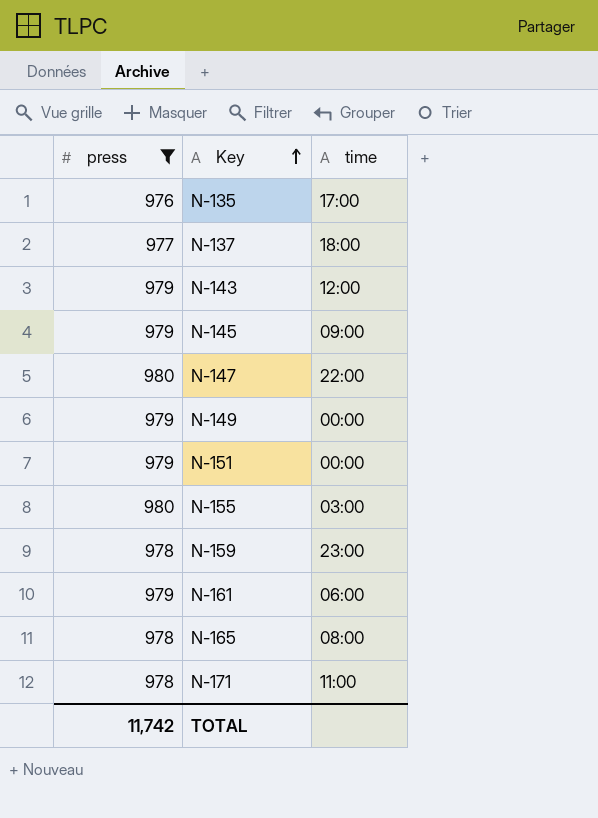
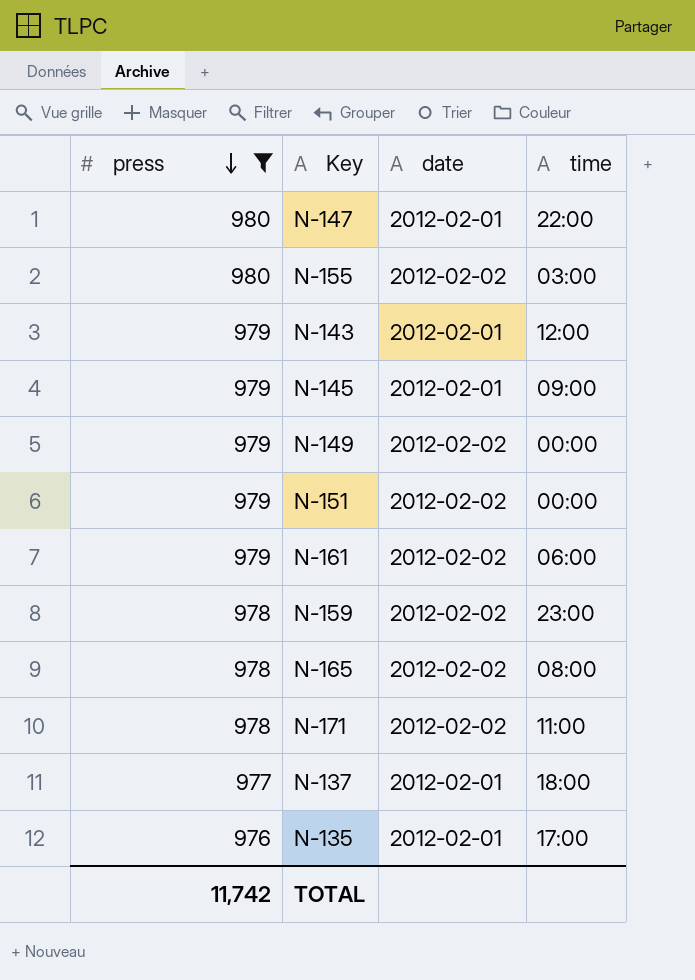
row order: Key ascending -> press descending
column date | position: none -> 3

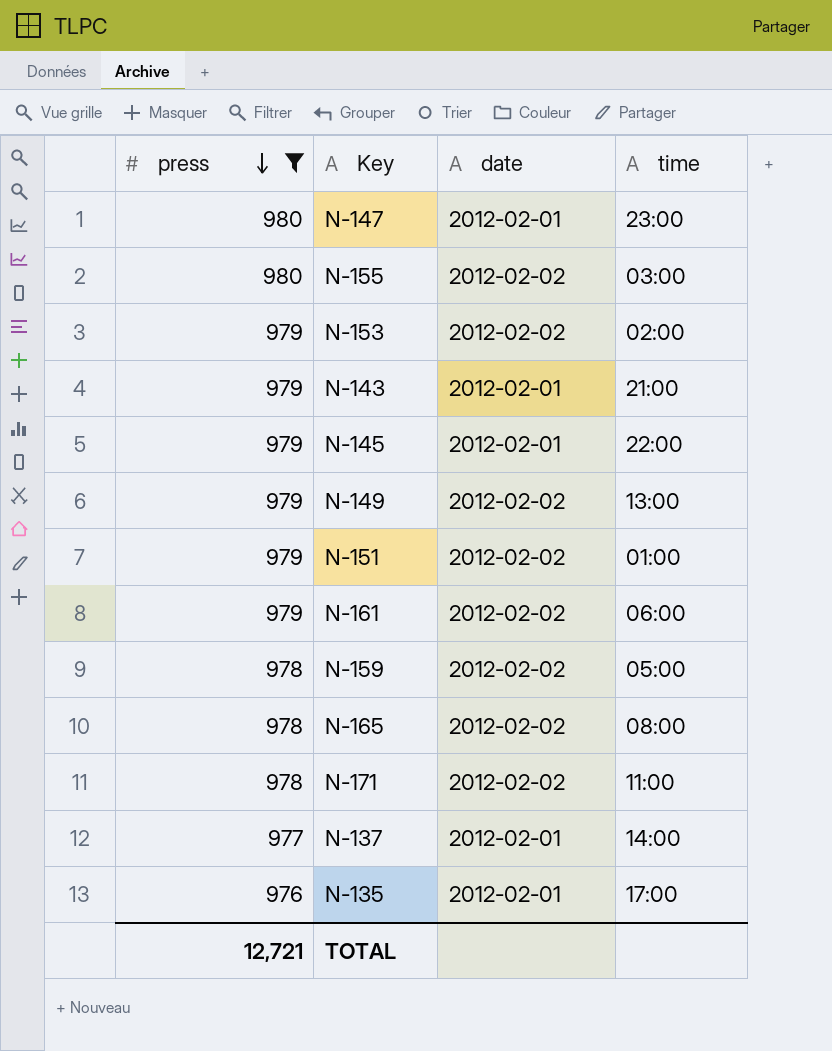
N-147 | time: 22:00 -> 23:00
row N-153: none -> 979 | 2012-02-02 | 02:00
N-143 | time: 12:00 -> 21:00
N-145 | time: 09:00 -> 22:00
N-149 | time: 00:00 -> 13:00
N-151 | time: 00:00 -> 01:00
N-159 | time: 23:00 -> 05:00
N-137 | time: 18:00 -> 14:00
TOTAL | press: 11,742 -> 12,721

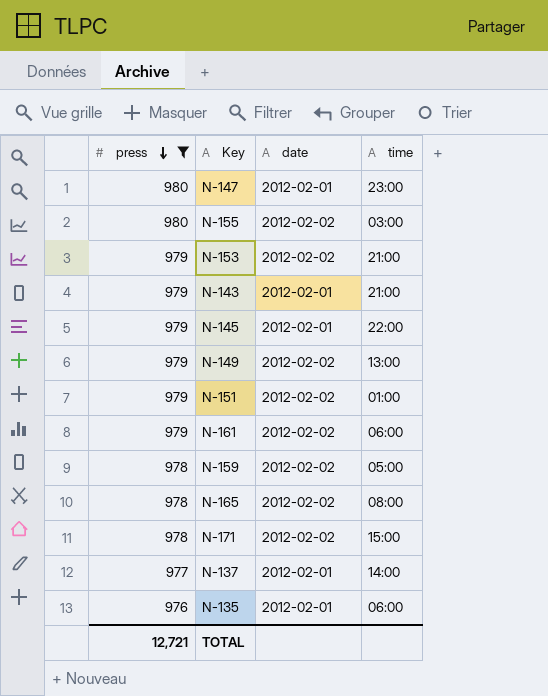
N-153 | time: 02:00 -> 21:00
N-171 | time: 11:00 -> 15:00
N-135 | time: 17:00 -> 06:00

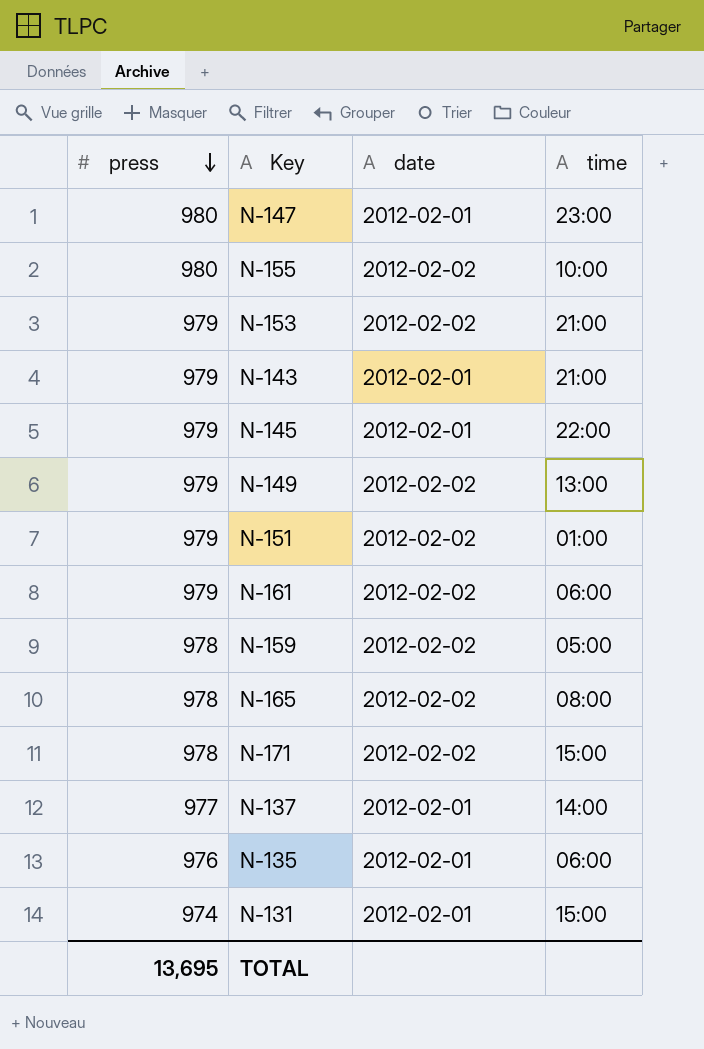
filter: press != 974 -> none
N-155 | time: 03:00 -> 10:00
TOTAL | press: 12,721 -> 13,695

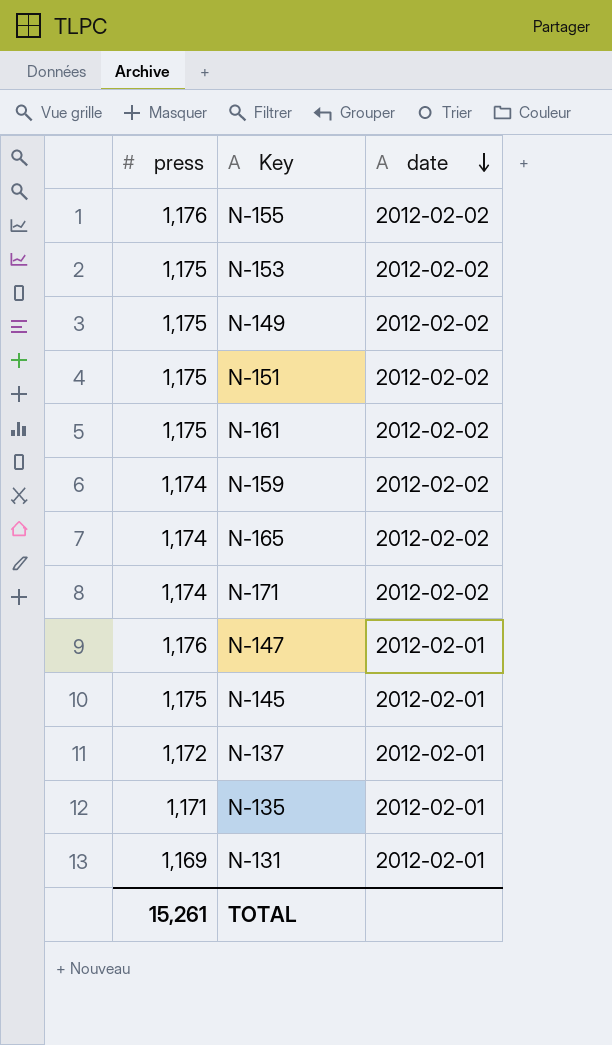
row order: press descending -> date descending
column time | position: 4 -> none
row N-143: 979 | 2012-02-01 | 21:00 -> none
N-155 | press: 980 -> 1,176
N-153 | press: 979 -> 1,175
N-149 | press: 979 -> 1,175
N-151 | press: 979 -> 1,175
N-161 | press: 979 -> 1,175
N-159 | press: 978 -> 1,174
N-165 | press: 978 -> 1,174
N-171 | press: 978 -> 1,174
N-147 | press: 980 -> 1,176
N-145 | press: 979 -> 1,175
N-137 | press: 977 -> 1,172
N-135 | press: 976 -> 1,171
N-131 | press: 974 -> 1,169
TOTAL | press: 13,695 -> 15,261

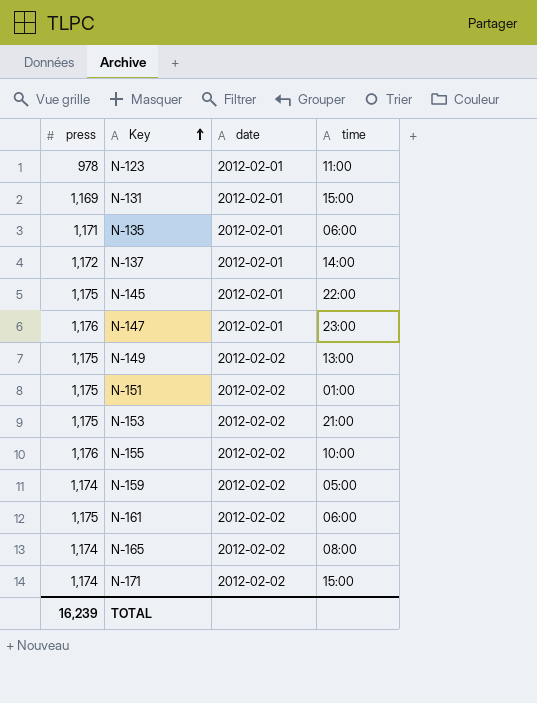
row order: date descending -> Key ascending
column time | position: none -> 4
row N-123: none -> 978 | 2012-02-01 | 11:00
TOTAL | press: 15,261 -> 16,239

